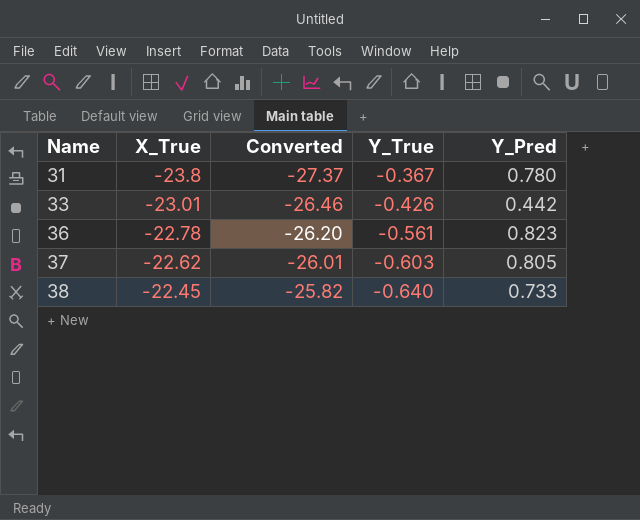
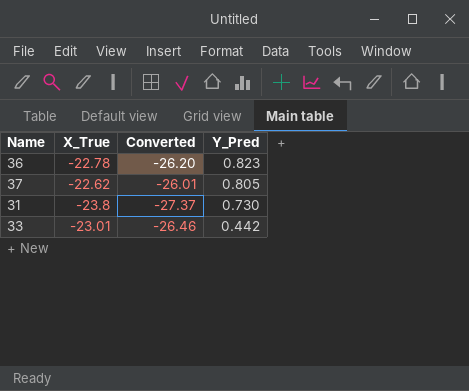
row order: Name ascending -> Y_Pred descending
column Y_True | position: 4 -> none
row 38: -22.45 | -25.82 | -0.640 | 0.733 -> none
31 | Y_Pred: 0.780 -> 0.730

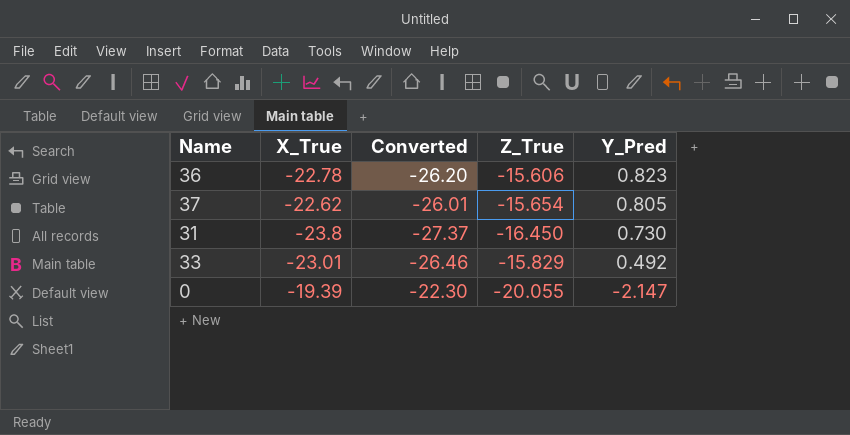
column Z_True | position: none -> 4
33 | Y_Pred: 0.442 -> 0.492
row 0: none -> -19.39 | -22.30 | -20.055 | -2.147

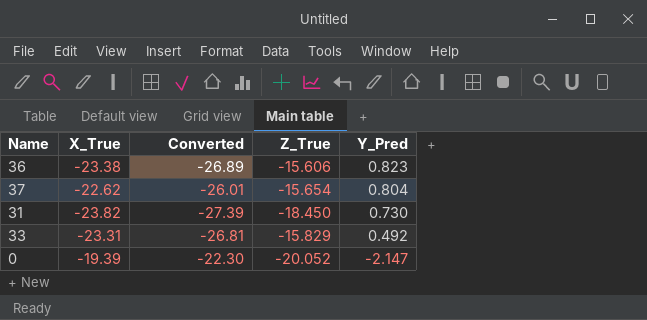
36 | X_True: -22.78 -> -23.38
36 | Converted: -26.20 -> -26.89
37 | Y_Pred: 0.805 -> 0.804
31 | X_True: -23.8 -> -23.82
31 | Converted: -27.37 -> -27.39
31 | Z_True: -16.450 -> -18.450
33 | X_True: -23.01 -> -23.31
33 | Converted: -26.46 -> -26.81
0 | Z_True: -20.055 -> -20.052

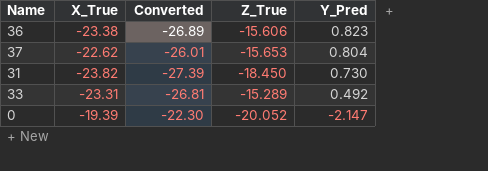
37 | Z_True: -15.654 -> -15.653
33 | Z_True: -15.829 -> -15.289

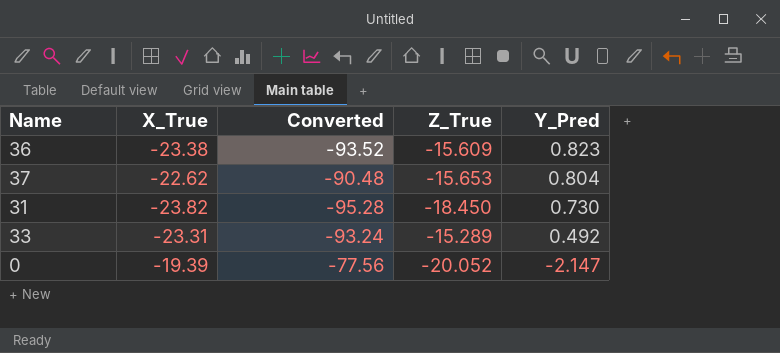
column Converted | formula: [X_True] * 1.15 -> [X_True] * 4
36 | Z_True: -15.606 -> -15.609

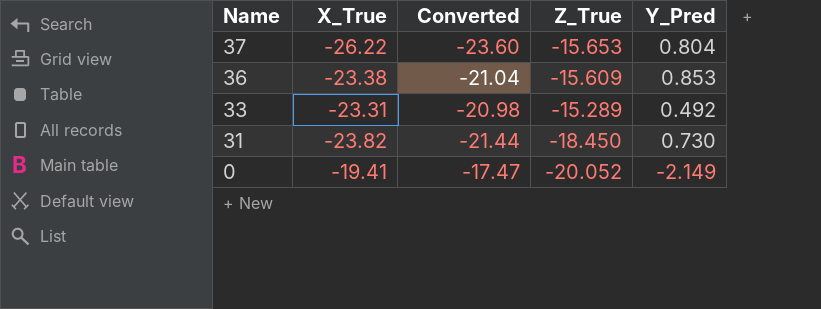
row order: Y_Pred descending -> Name descending
column Converted | formula: [X_True] * 4 -> [X_True] * 0.9
37 | X_True: -22.62 -> -26.22
36 | Y_Pred: 0.823 -> 0.853
0 | X_True: -19.39 -> -19.41
0 | Y_Pred: -2.147 -> -2.149

